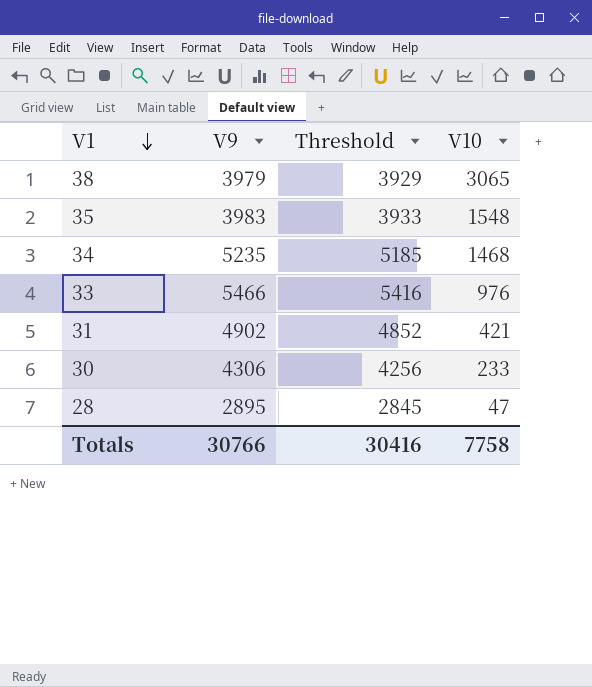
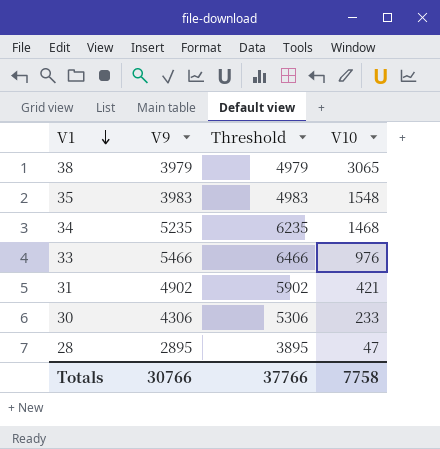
column Threshold | formula: [V9] - 50 -> [V9] + 1000
Totals | Threshold: 30416 -> 37766

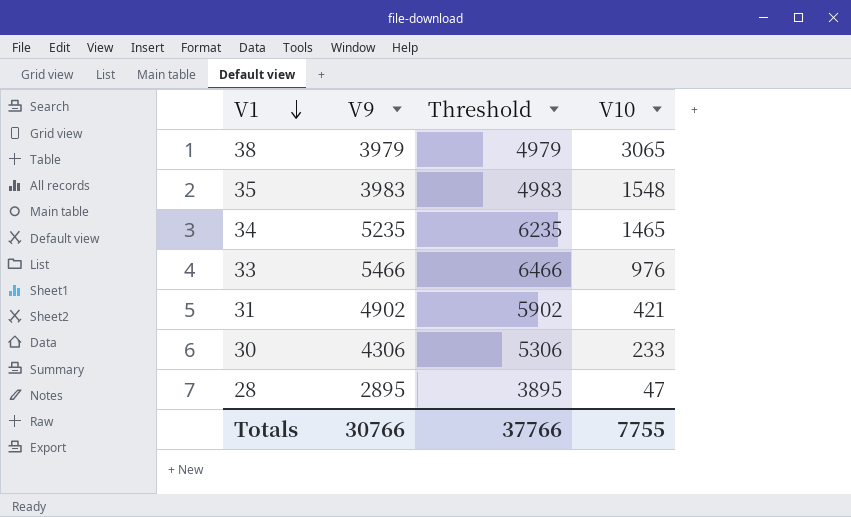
34 | V10: 1468 -> 1465
Totals | V10: 7758 -> 7755

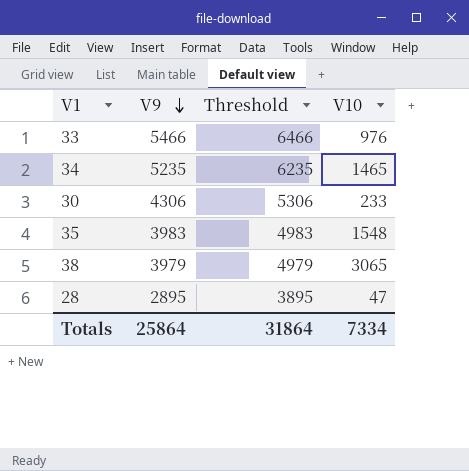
row order: V1 descending -> V9 descending
row 31: 4902 | 5902 | 421 -> none
Totals | V9: 30766 -> 25864
Totals | Threshold: 37766 -> 31864
Totals | V10: 7755 -> 7334

